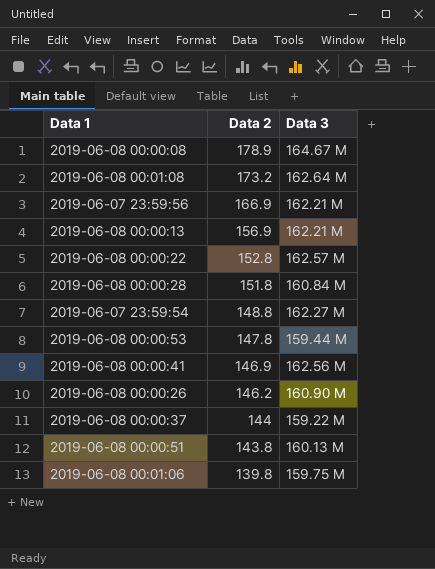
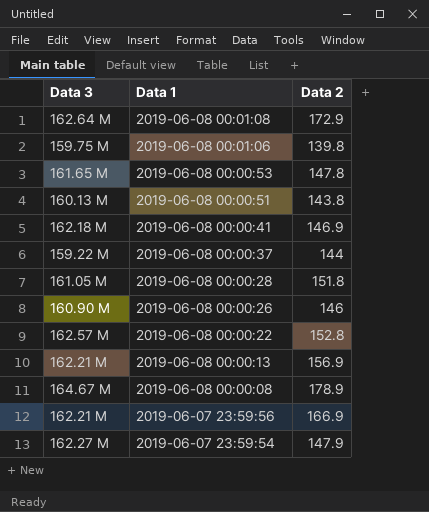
row order: Data 2 descending -> Data 1 descending
column Data 3 | position: 3 -> 1
2019-06-08 00:01:08 | Data 2: 173.2 -> 172.9
2019-06-08 00:00:53 | Data 3: 159.44 M -> 161.65 M
2019-06-08 00:00:41 | Data 3: 162.56 M -> 162.18 M
2019-06-08 00:00:28 | Data 3: 160.84 M -> 161.05 M
2019-06-08 00:00:26 | Data 2: 146.2 -> 146
2019-06-07 23:59:54 | Data 2: 148.8 -> 147.9

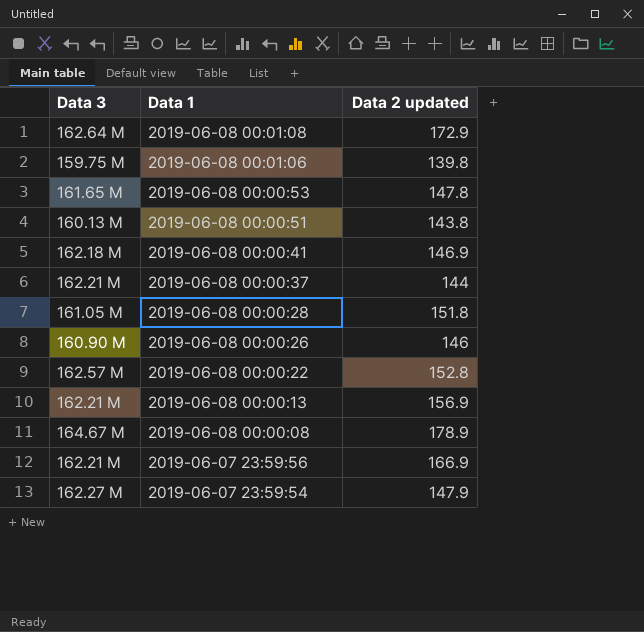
column name: Data 2 -> Data 2 updated
2019-06-08 00:00:37 | Data 3: 159.22 M -> 162.21 M

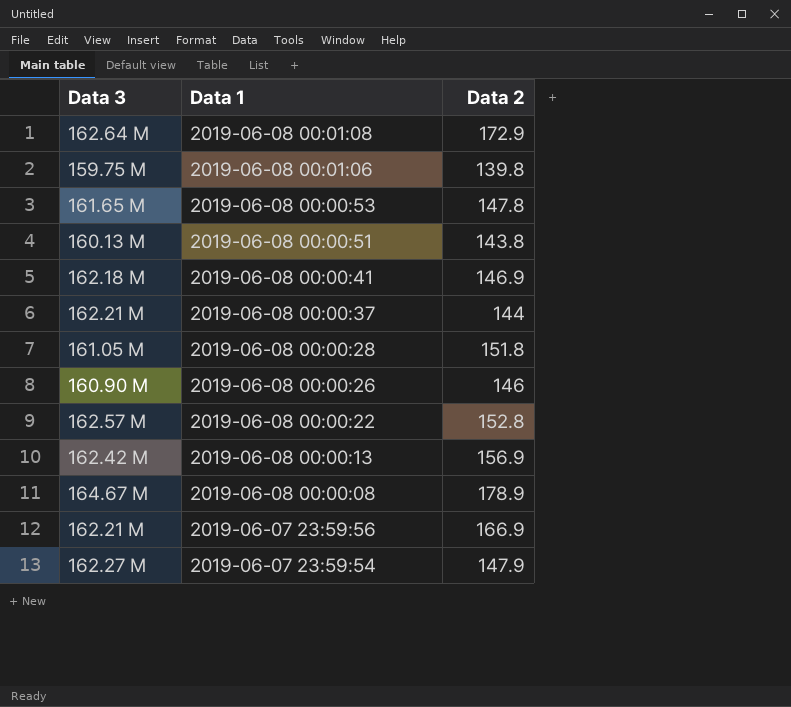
column name: Data 2 updated -> Data 2
2019-06-08 00:00:13 | Data 3: 162.21 M -> 162.42 M

